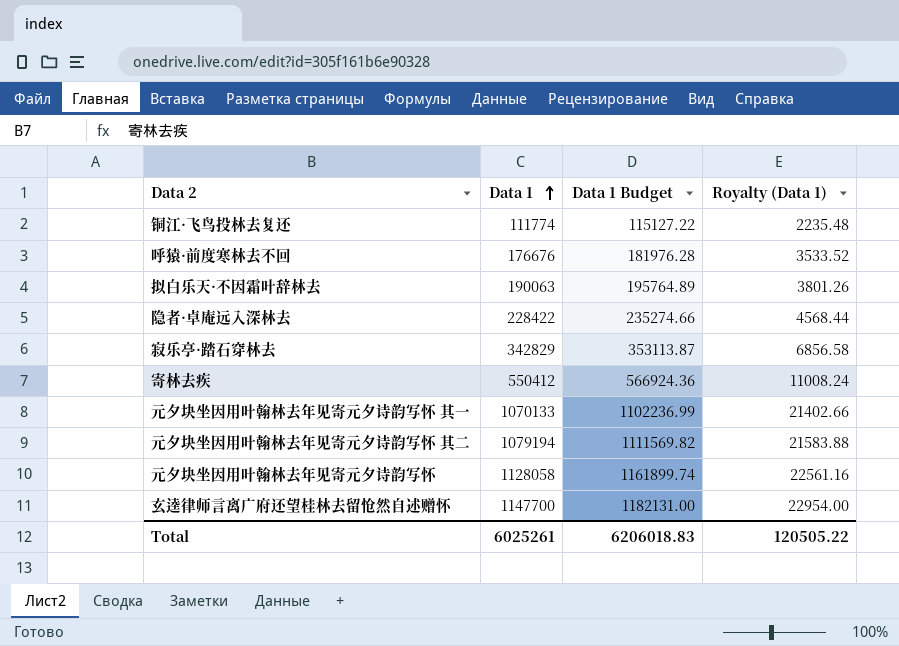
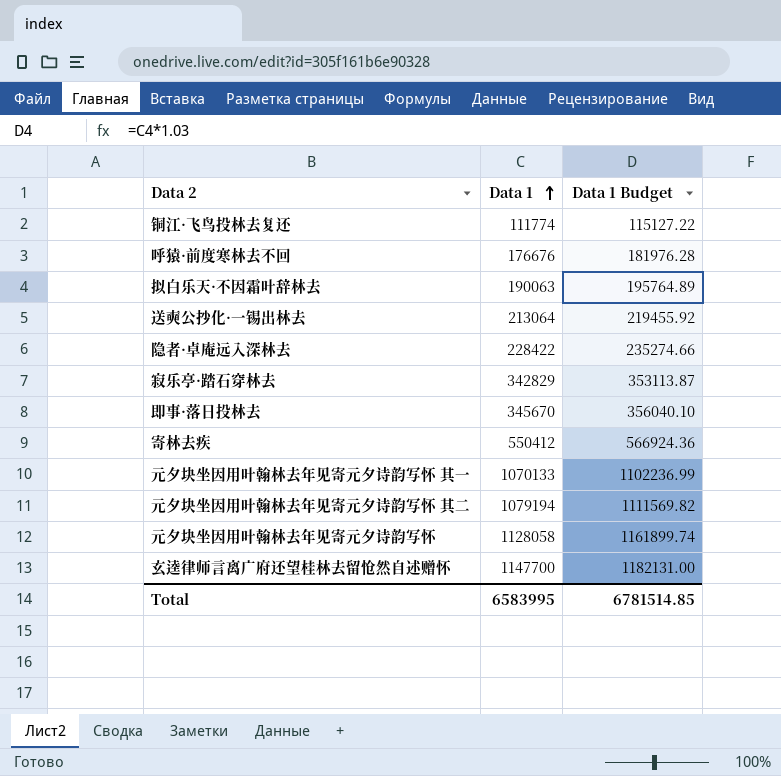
column Royalty (Data 1) | formula: [Data 1] * 0.02 -> none
row 送奭公抄化·一锡出林去: none -> 213064 | 219455.92
row 即事·落日投林去: none -> 345670 | 356040.10
Total | Data 1: 6025261 -> 6583995
Total | Data 1 Budget: 6206018.83 -> 6781514.85

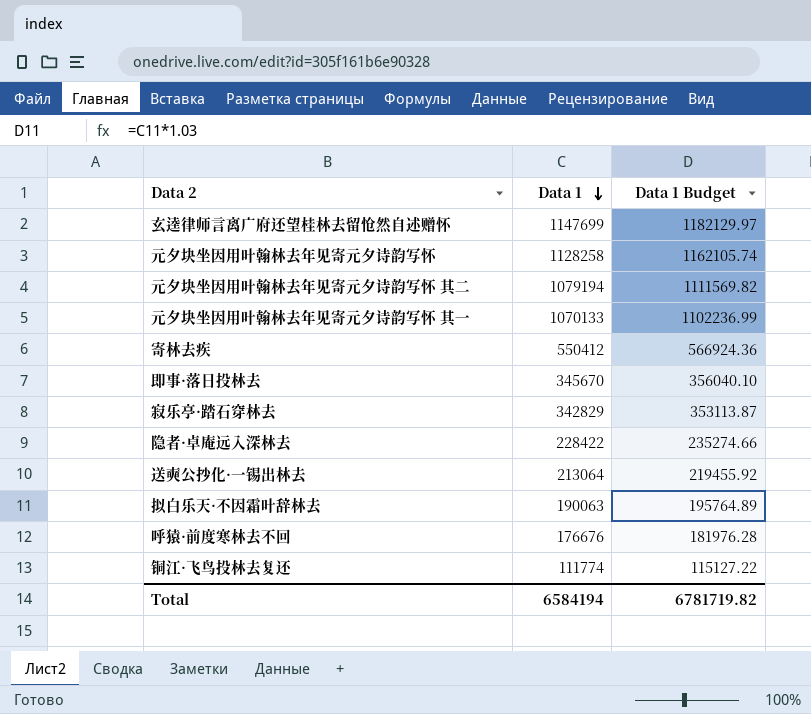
row order: Data 1 ascending -> Data 1 descending
玄逵律师言离广府还望桂林去留怆然自述赠怀 | Data 1: 1147700 -> 1147699
玄逵律师言离广府还望桂林去留怆然自述赠怀 | Data 1 Budget: 1182131.00 -> 1182129.97
元夕块坐因用叶翰林去年见寄元夕诗韵写怀 | Data 1: 1128058 -> 1128258
元夕块坐因用叶翰林去年见寄元夕诗韵写怀 | Data 1 Budget: 1161899.74 -> 1162105.74
Total | Data 1: 6583995 -> 6584194
Total | Data 1 Budget: 6781514.85 -> 6781719.82

